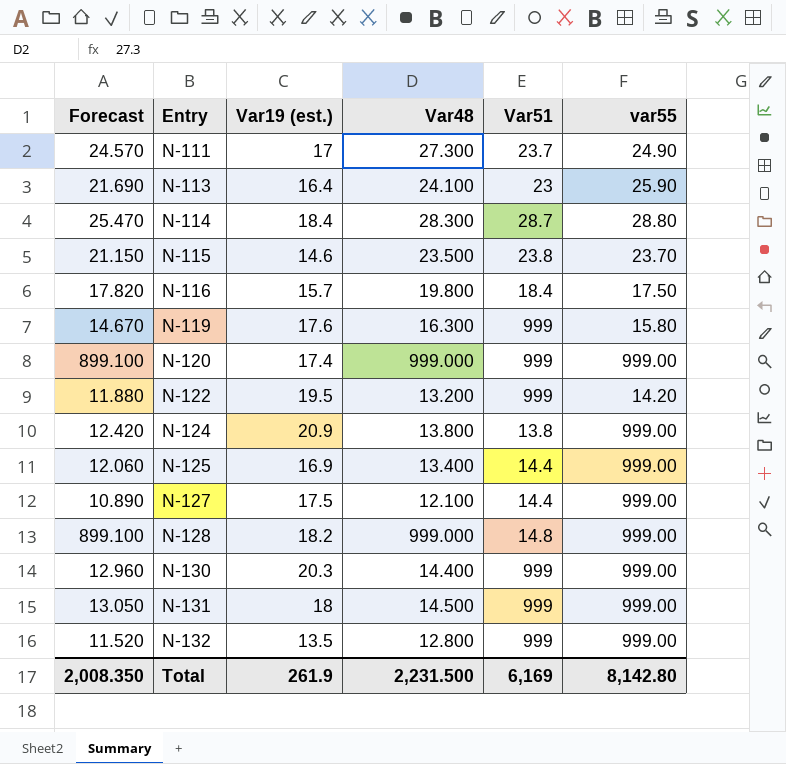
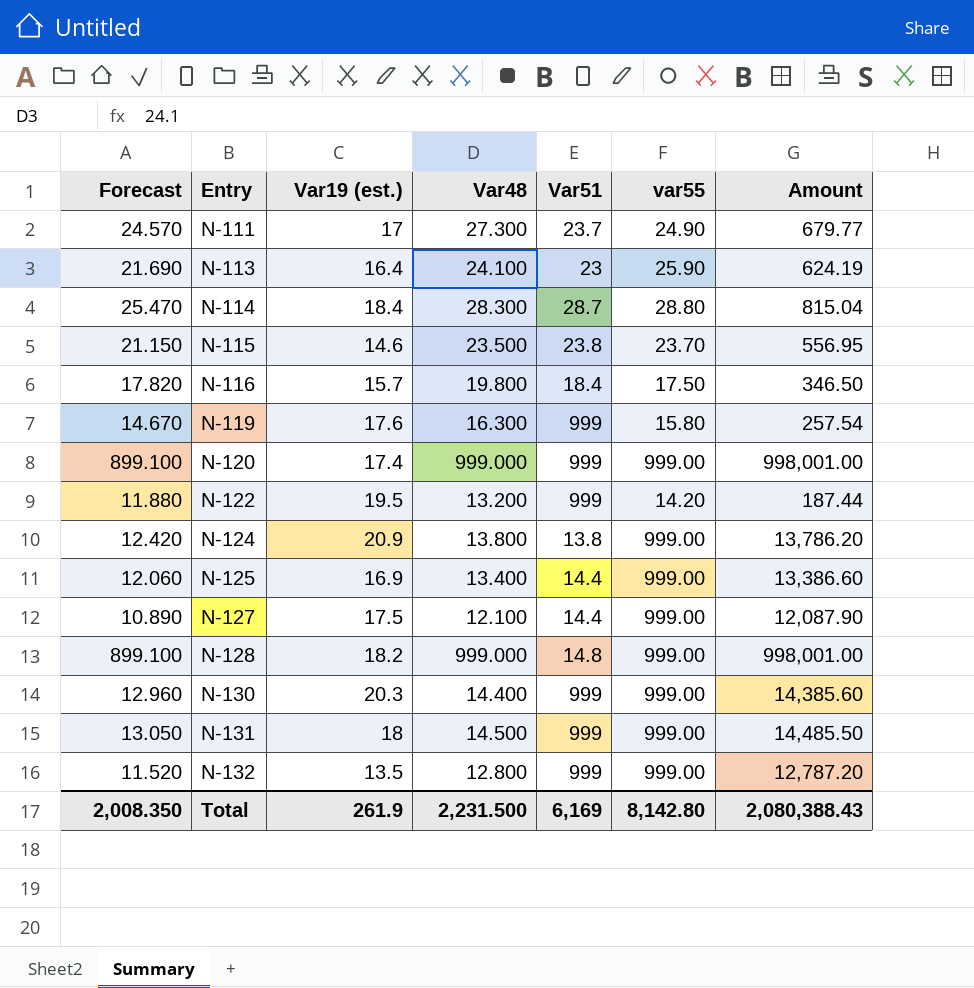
column Amount | formula: none -> [Var48] * [var55]

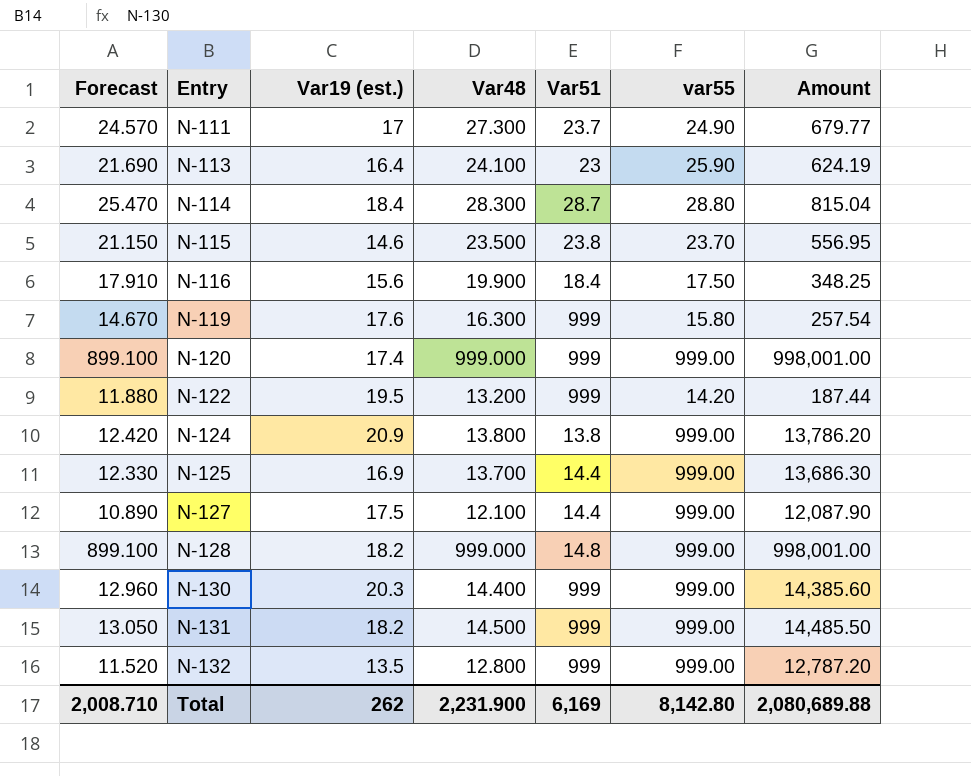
N-116 | Forecast: 17.820 -> 17.910
N-116 | Var19 (est.): 15.7 -> 15.6
N-116 | Var48: 19.800 -> 19.900
N-116 | Amount: 346.50 -> 348.25
N-125 | Forecast: 12.060 -> 12.330
N-125 | Var48: 13.400 -> 13.700
N-125 | Amount: 13,386.60 -> 13,686.30
N-131 | Var19 (est.): 18 -> 18.2
Total | Forecast: 2,008.350 -> 2,008.710
Total | Var19 (est.): 261.9 -> 262
Total | Var48: 2,231.500 -> 2,231.900
Total | Amount: 2,080,388.43 -> 2,080,689.88

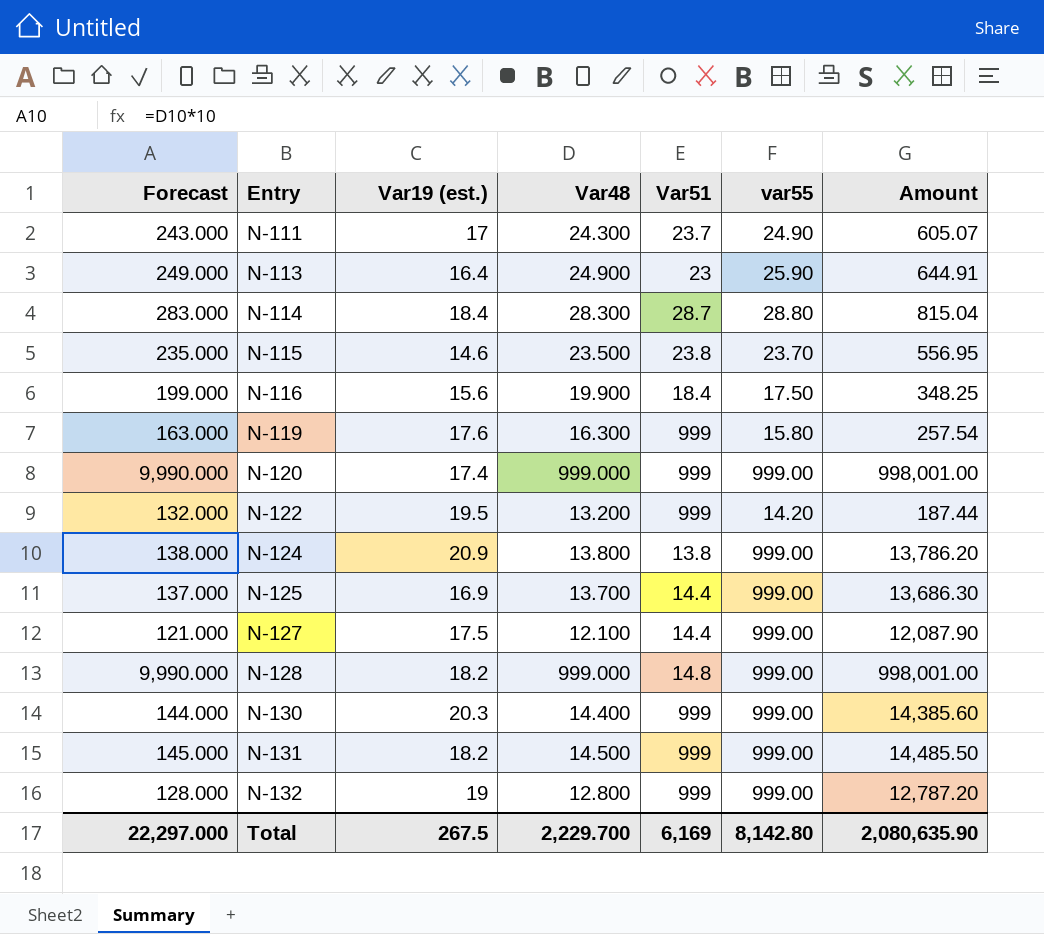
column Forecast | formula: [Var48] * 0.9 -> [Var48] * 10
N-111 | Var48: 27.300 -> 24.300
N-111 | Amount: 679.77 -> 605.07
N-113 | Var48: 24.100 -> 24.900
N-113 | Amount: 624.19 -> 644.91
N-132 | Var19 (est.): 13.5 -> 19
Total | Forecast: 2,008.710 -> 22,297.000
Total | Var19 (est.): 262 -> 267.5
Total | Var48: 2,231.900 -> 2,229.700
Total | Amount: 2,080,689.88 -> 2,080,635.90

